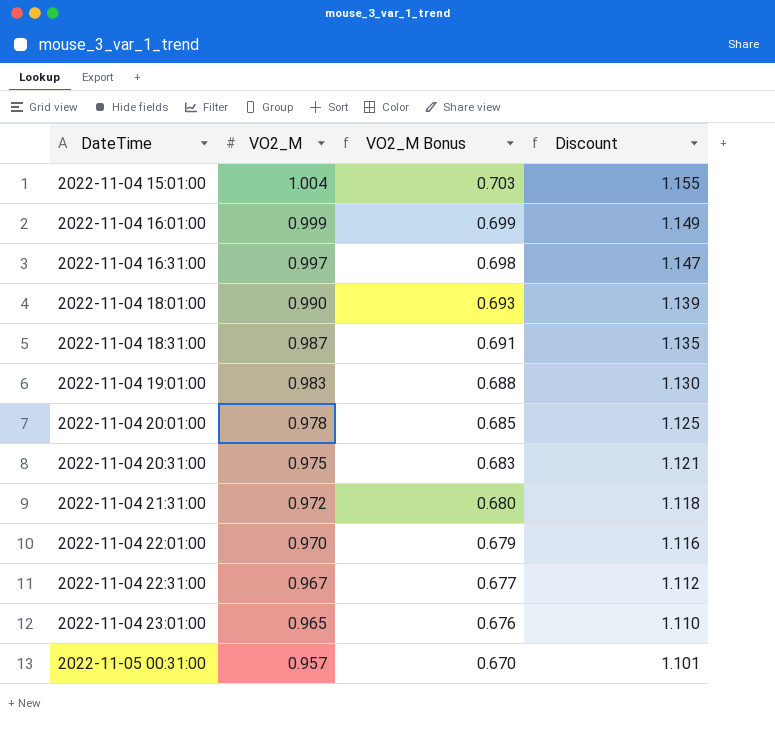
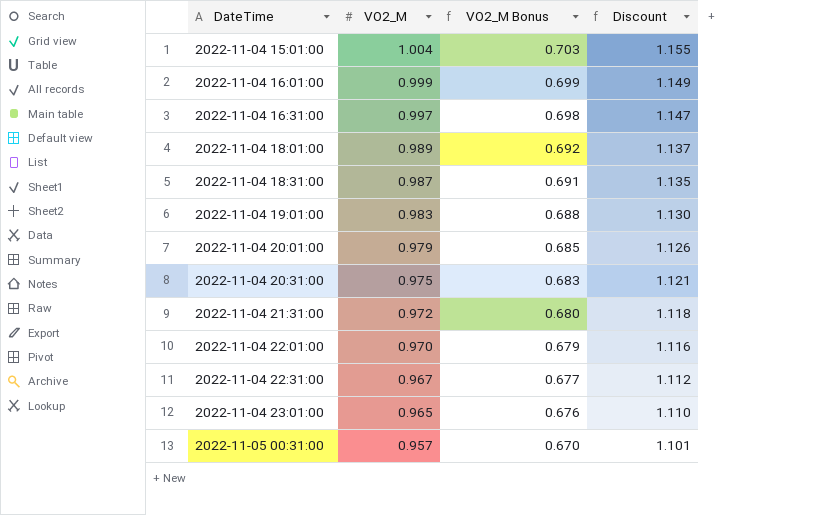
2022-11-04 18:01:00 | VO2_M: 0.990 -> 0.989
2022-11-04 18:01:00 | VO2_M Bonus: 0.693 -> 0.692
2022-11-04 18:01:00 | Discount: 1.139 -> 1.137
2022-11-04 20:01:00 | VO2_M: 0.978 -> 0.979
2022-11-04 20:01:00 | Discount: 1.125 -> 1.126

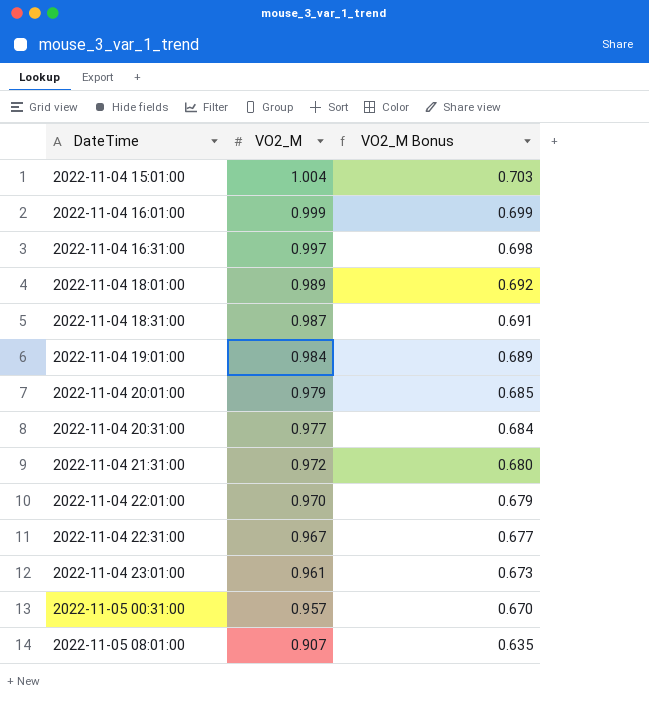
column Discount | formula: [VO2_M] * 1.15 -> none
2022-11-04 19:01:00 | VO2_M: 0.983 -> 0.984
2022-11-04 19:01:00 | VO2_M Bonus: 0.688 -> 0.689
2022-11-04 20:31:00 | VO2_M: 0.975 -> 0.977
2022-11-04 20:31:00 | VO2_M Bonus: 0.683 -> 0.684
2022-11-04 23:01:00 | VO2_M: 0.965 -> 0.961
2022-11-04 23:01:00 | VO2_M Bonus: 0.676 -> 0.673
row 2022-11-05 08:01:00: none -> 0.907 | 0.635

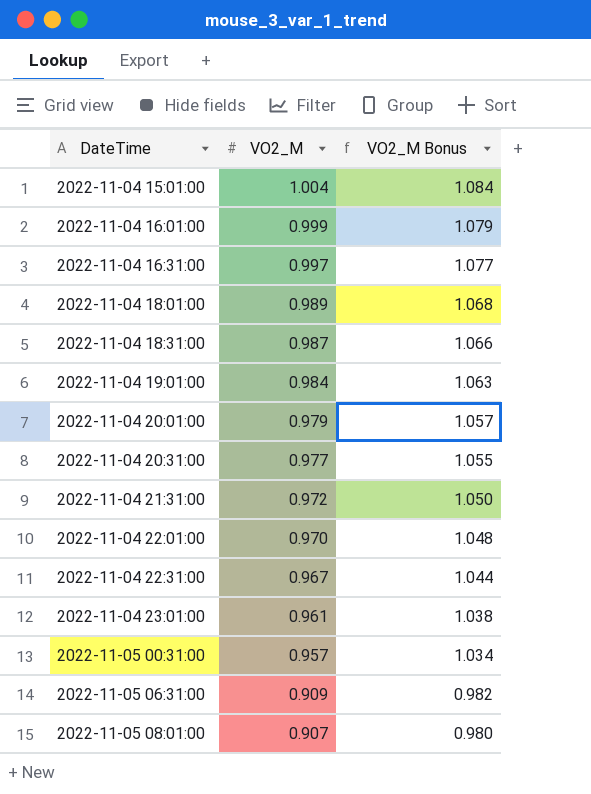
column VO2_M Bonus | formula: [VO2_M] * 0.7 -> [VO2_M] * 1.08
row 2022-11-05 06:31:00: none -> 0.909 | 0.982

